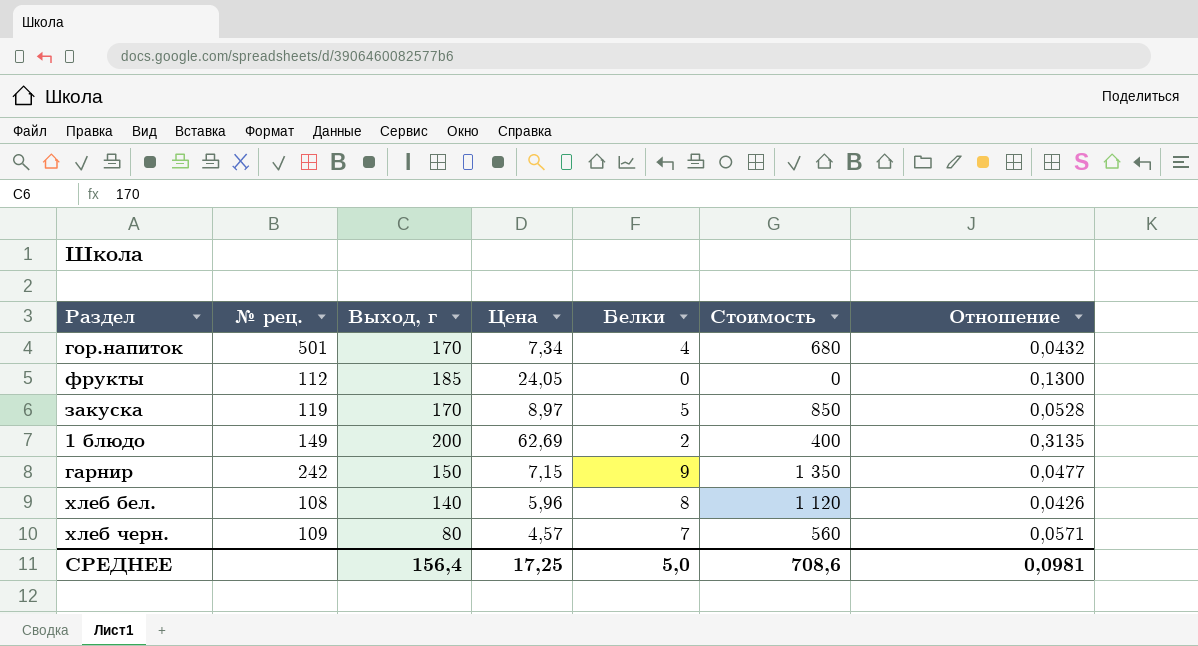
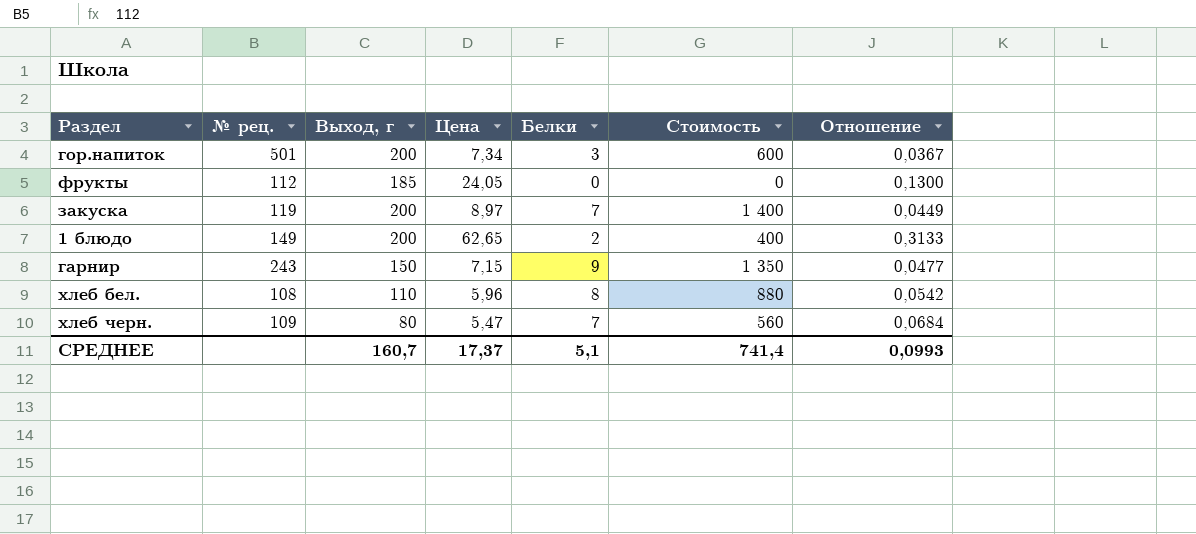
гор.напиток | Выход, г: 170 -> 200
гор.напиток | Белки: 4 -> 3
гор.напиток | Стоимость: 680 -> 600
гор.напиток | Отношение: 0,0432 -> 0,0367
закуска | Выход, г: 170 -> 200
закуска | Белки: 5 -> 7
закуска | Стоимость: 850 -> 1 400
закуска | Отношение: 0,0528 -> 0,0449
1 блюдо | Цена: 62,69 -> 62,65
1 блюдо | Отношение: 0,3135 -> 0,3133
гарнир | № рец.: 242 -> 243
хлеб бел. | Выход, г: 140 -> 110
хлеб бел. | Стоимость: 1 120 -> 880
хлеб бел. | Отношение: 0,0426 -> 0,0542
хлеб черн. | Цена: 4,57 -> 5,47
хлеб черн. | Отношение: 0,0571 -> 0,0684
СРЕДНЕЕ | Выход, г: 156,4 -> 160,7
СРЕДНЕЕ | Цена: 17,25 -> 17,37
СРЕДНЕЕ | Белки: 5,0 -> 5,1
СРЕДНЕЕ | Стоимость: 708,6 -> 741,4
СРЕДНЕЕ | Отношение: 0,0981 -> 0,0993

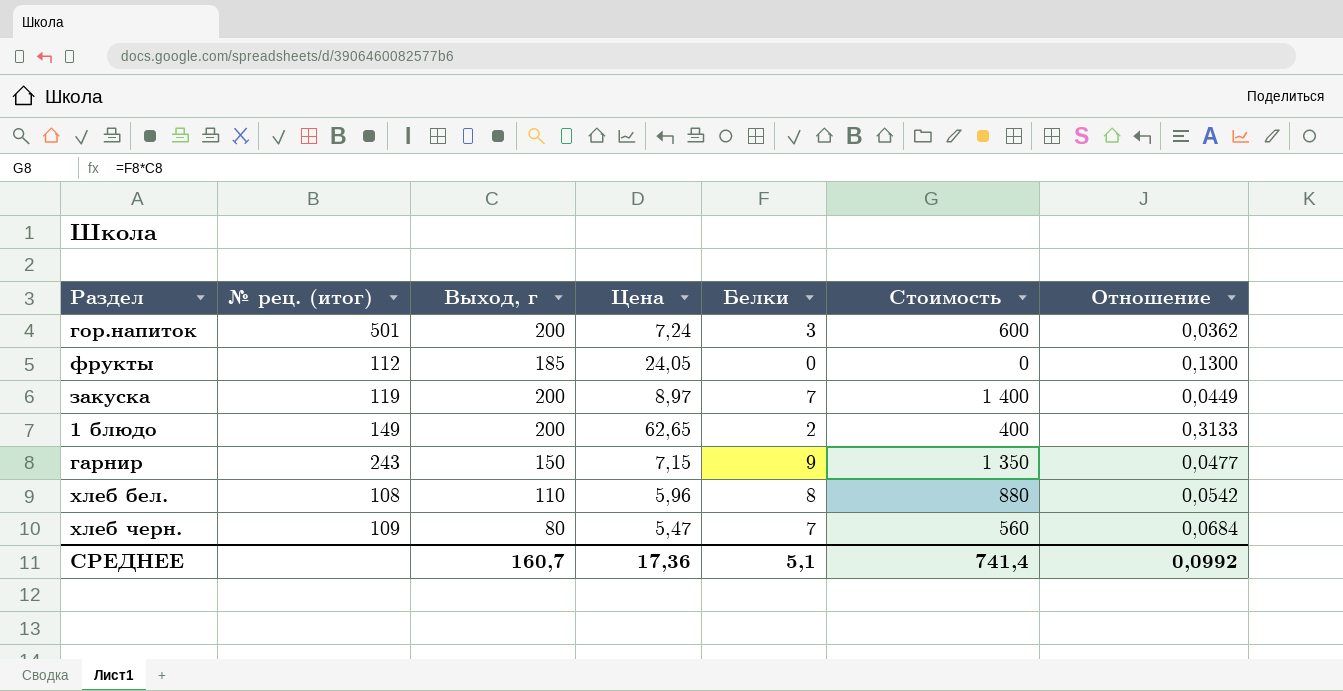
column name: № рец. -> № рец. (итог)
гор.напиток | Цена: 7,34 -> 7,24
гор.напиток | Отношение: 0,0367 -> 0,0362
СРЕДНЕЕ | Цена: 17,37 -> 17,36
СРЕДНЕЕ | Отношение: 0,0993 -> 0,0992

